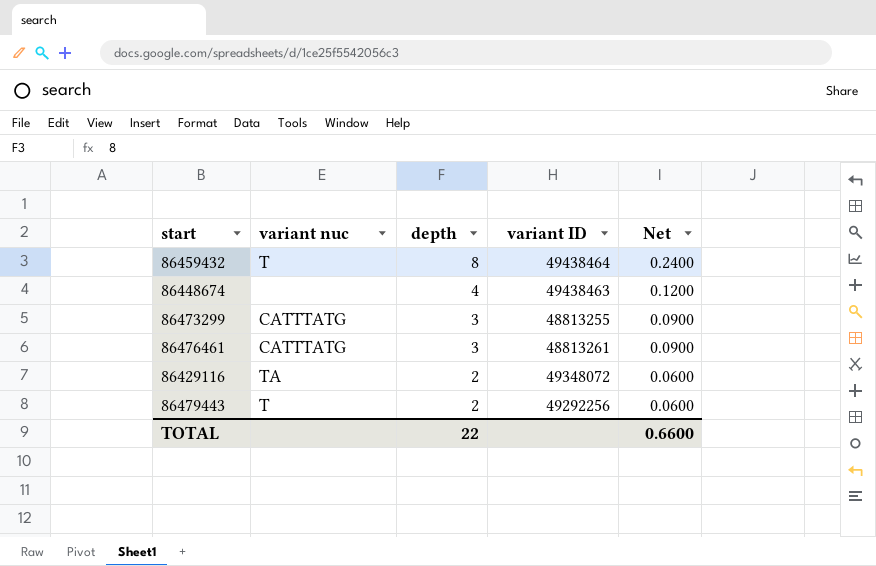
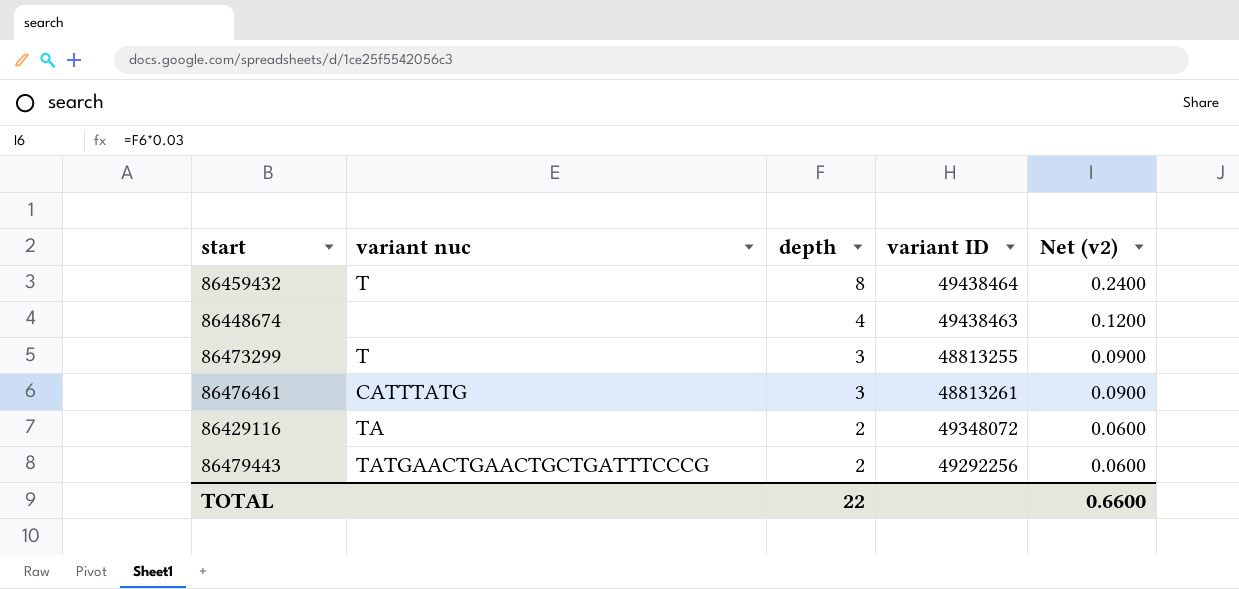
column name: Net -> Net (v2)
86473299 | variant nuc: CATTTATG -> T
86479443 | variant nuc: T -> TATGAACTGAACTGCTGATTTCCCG

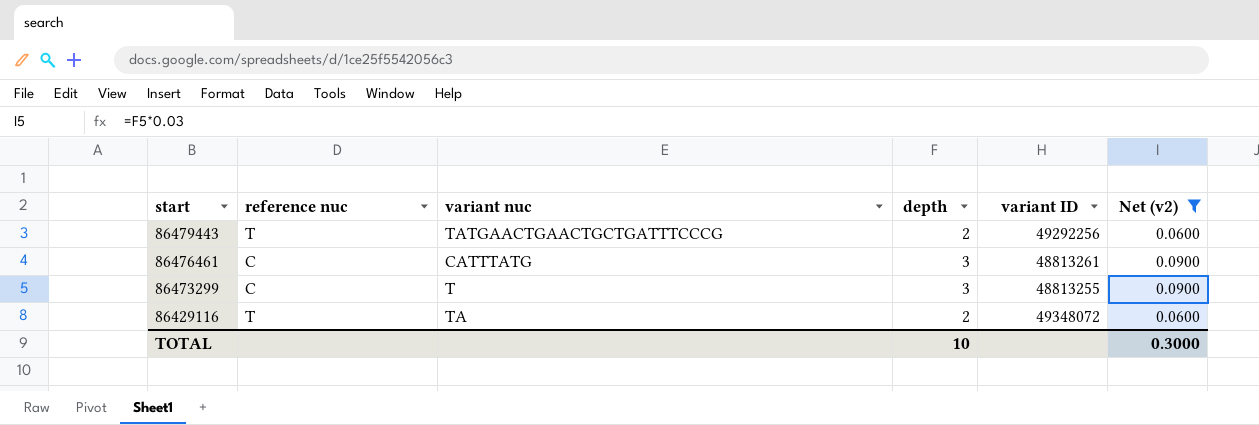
filter: none -> Net (v2) <= 0.0900
row order: depth descending -> start descending
column reference nuc | position: none -> 2
TOTAL | depth: 22 -> 10
TOTAL | Net (v2): 0.6600 -> 0.3000

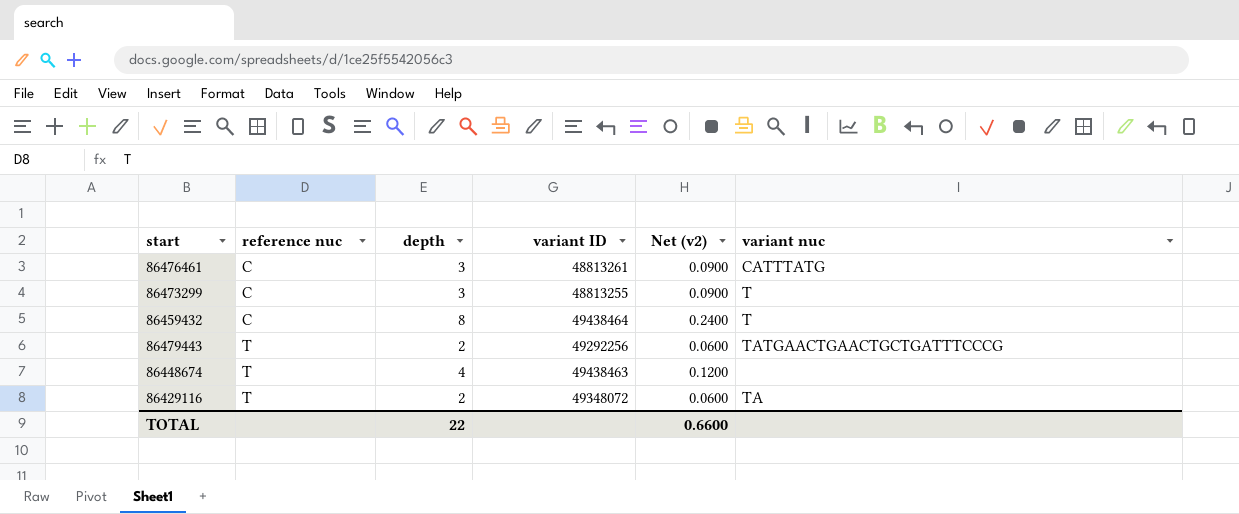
filter: Net (v2) <= 0.0900 -> none
row order: start descending -> reference nuc ascending
column variant nuc | position: 3 -> 6
TOTAL | depth: 10 -> 22
TOTAL | Net (v2): 0.3000 -> 0.6600

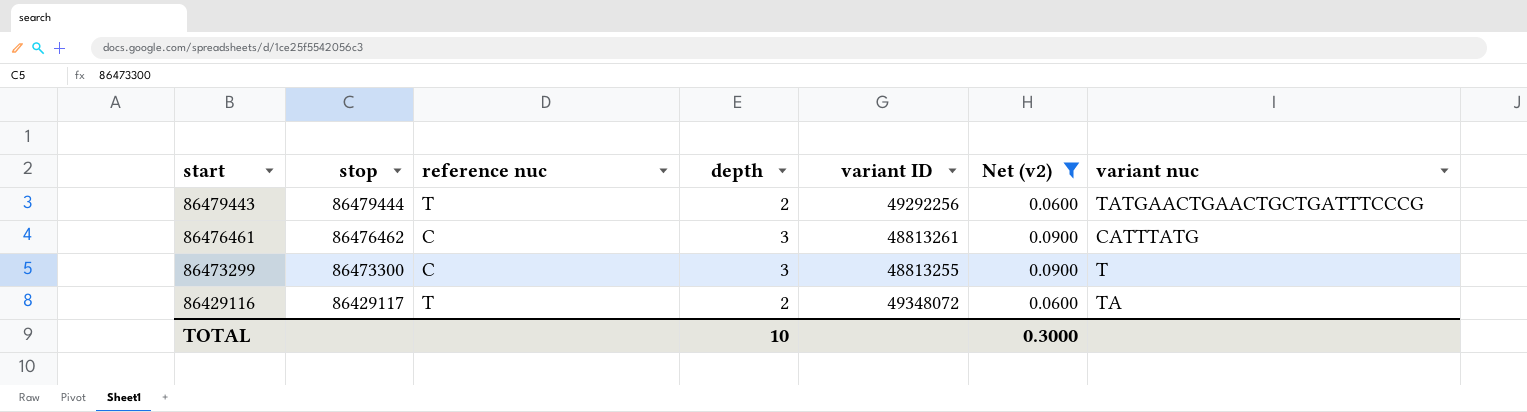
filter: none -> Net (v2) <= 0.0900
row order: reference nuc ascending -> start descending
column stop | position: none -> 2
TOTAL | depth: 22 -> 10
TOTAL | Net (v2): 0.6600 -> 0.3000

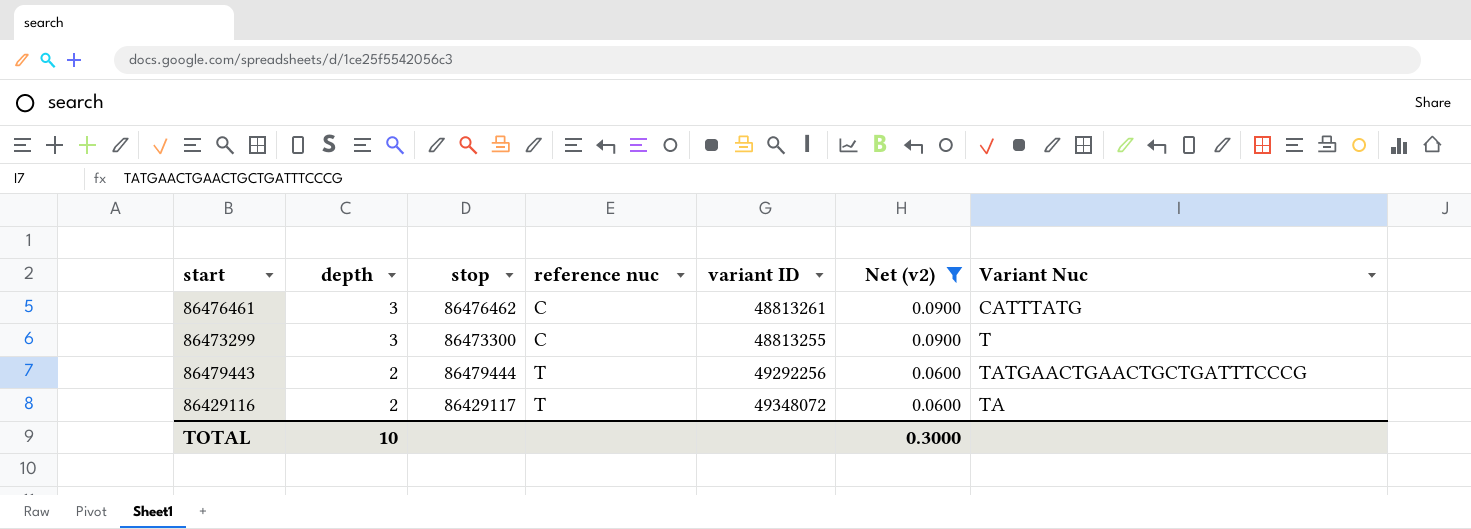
row order: start descending -> depth descending
column depth | position: 4 -> 2
column name: variant nuc -> Variant Nuc

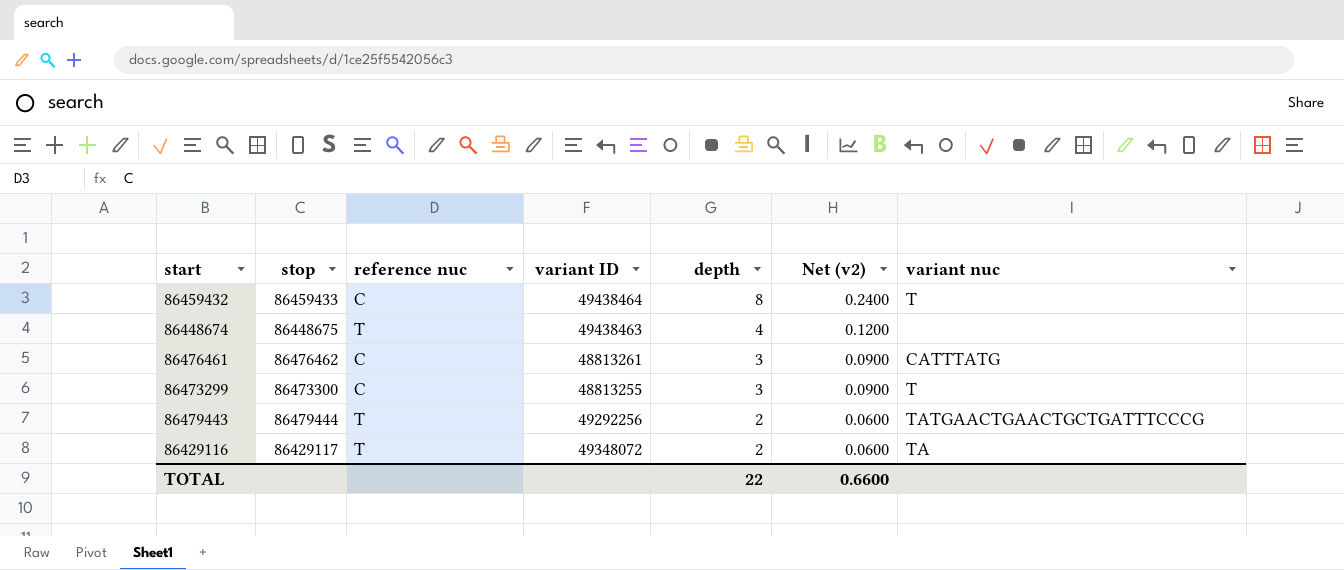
filter: Net (v2) <= 0.0900 -> none
column depth | position: 2 -> 5
column name: Variant Nuc -> variant nuc
TOTAL | depth: 10 -> 22
TOTAL | Net (v2): 0.3000 -> 0.6600

